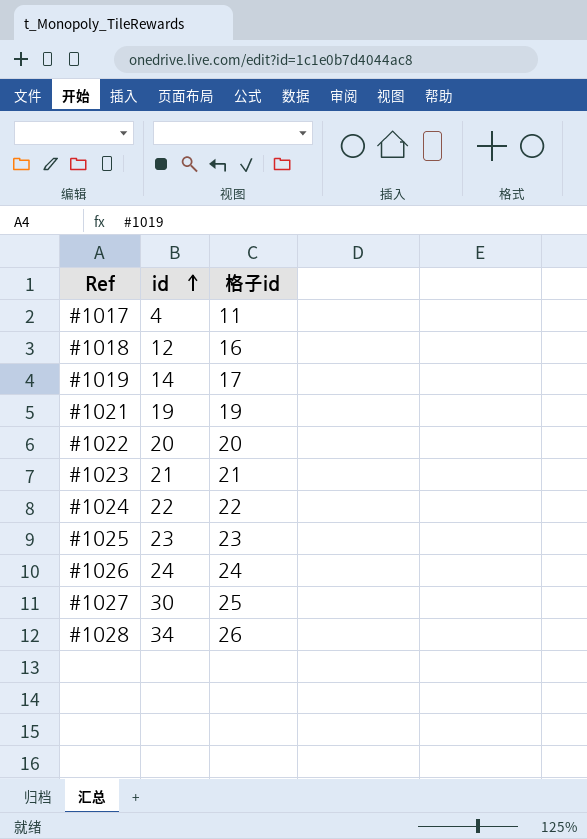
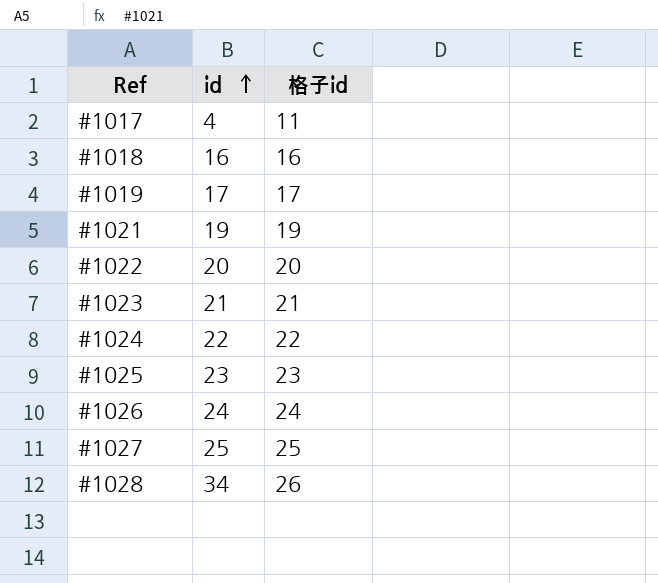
#1018 | id: 12 -> 16
#1019 | id: 14 -> 17
#1027 | id: 30 -> 25

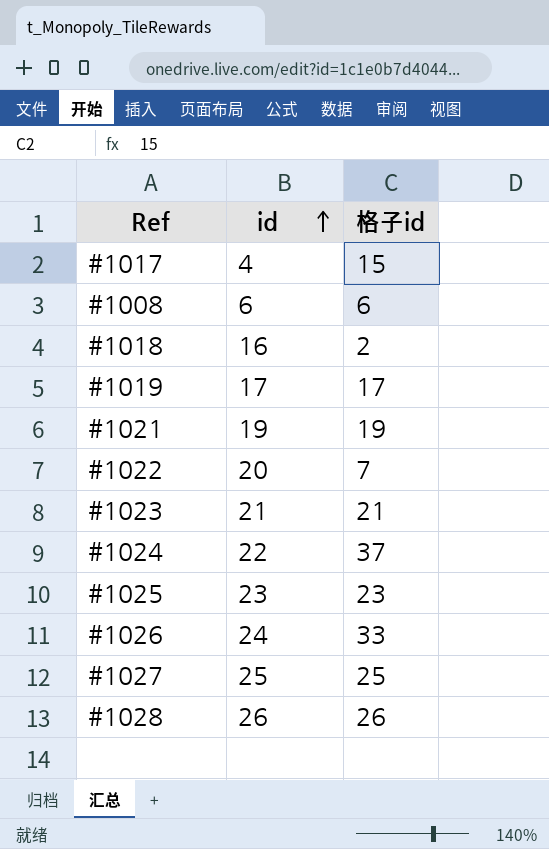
#1017 | 格子id: 11 -> 15
row #1008: none -> 6 | 6
#1018 | 格子id: 16 -> 2
#1022 | 格子id: 20 -> 7
#1024 | 格子id: 22 -> 37
#1026 | 格子id: 24 -> 33
#1028 | id: 34 -> 26

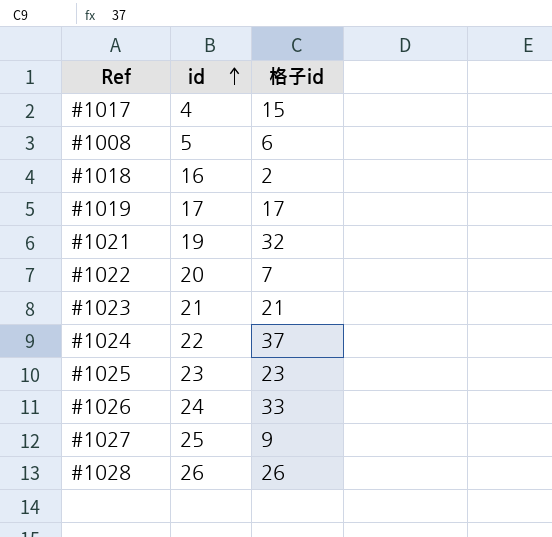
#1008 | id: 6 -> 5
#1021 | 格子id: 19 -> 32
#1027 | 格子id: 25 -> 9

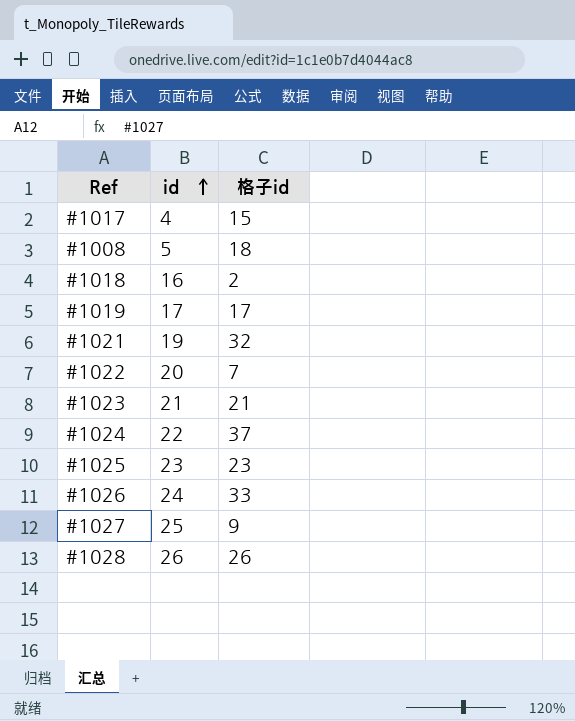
#1008 | 格子id: 6 -> 18

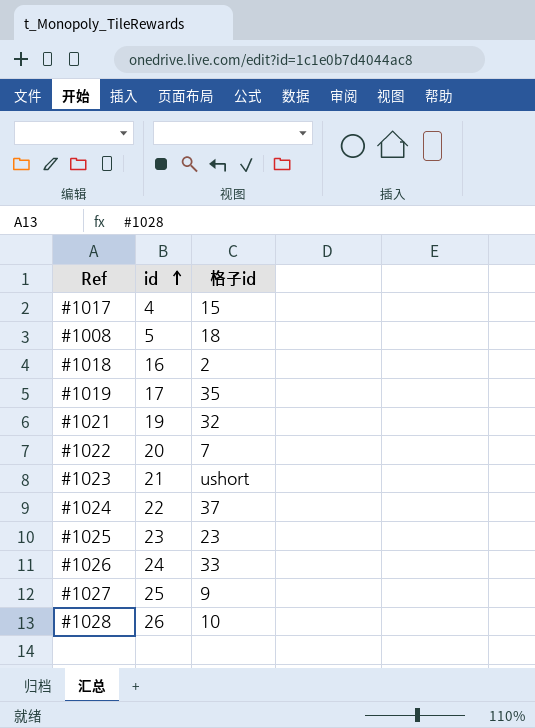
#1019 | 格子id: 17 -> 35
#1023 | 格子id: 21 -> ushort
#1028 | 格子id: 26 -> 10

